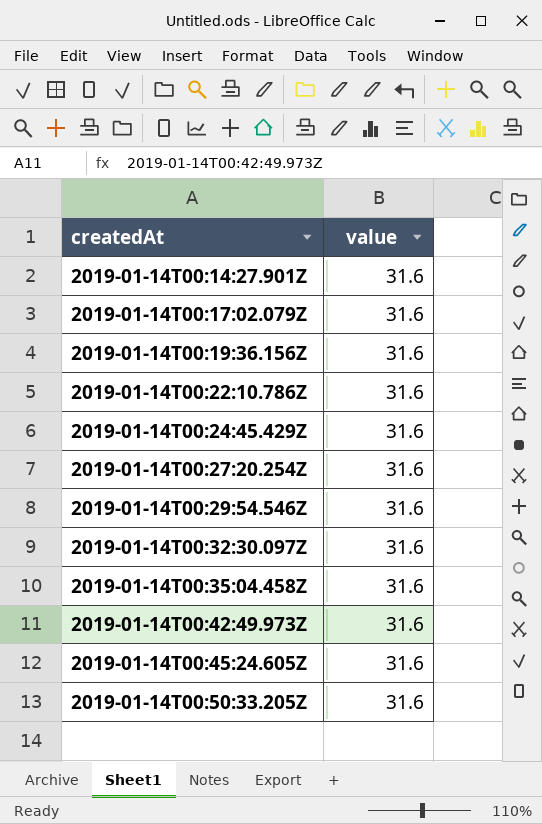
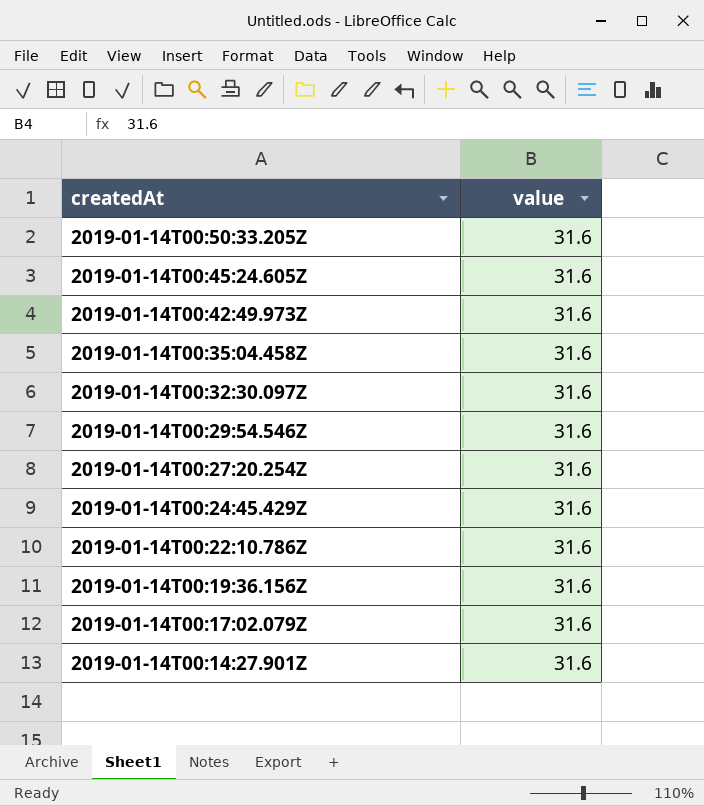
row order: createdAt ascending -> createdAt descending

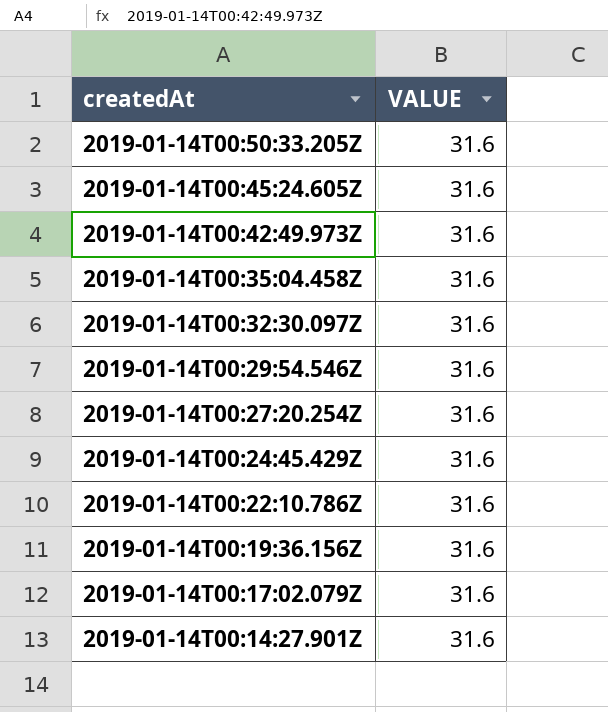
column name: value -> VALUE

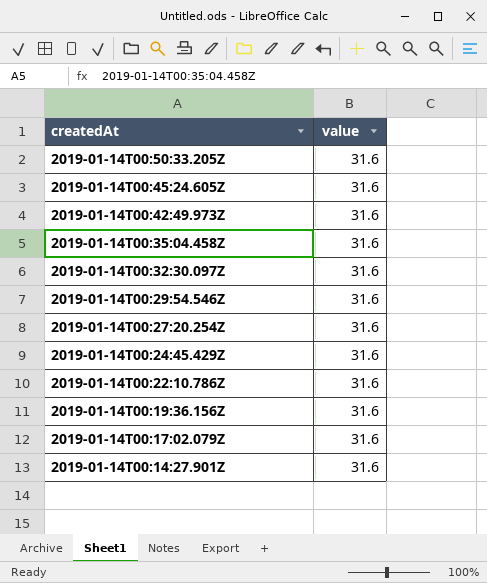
column name: VALUE -> value

